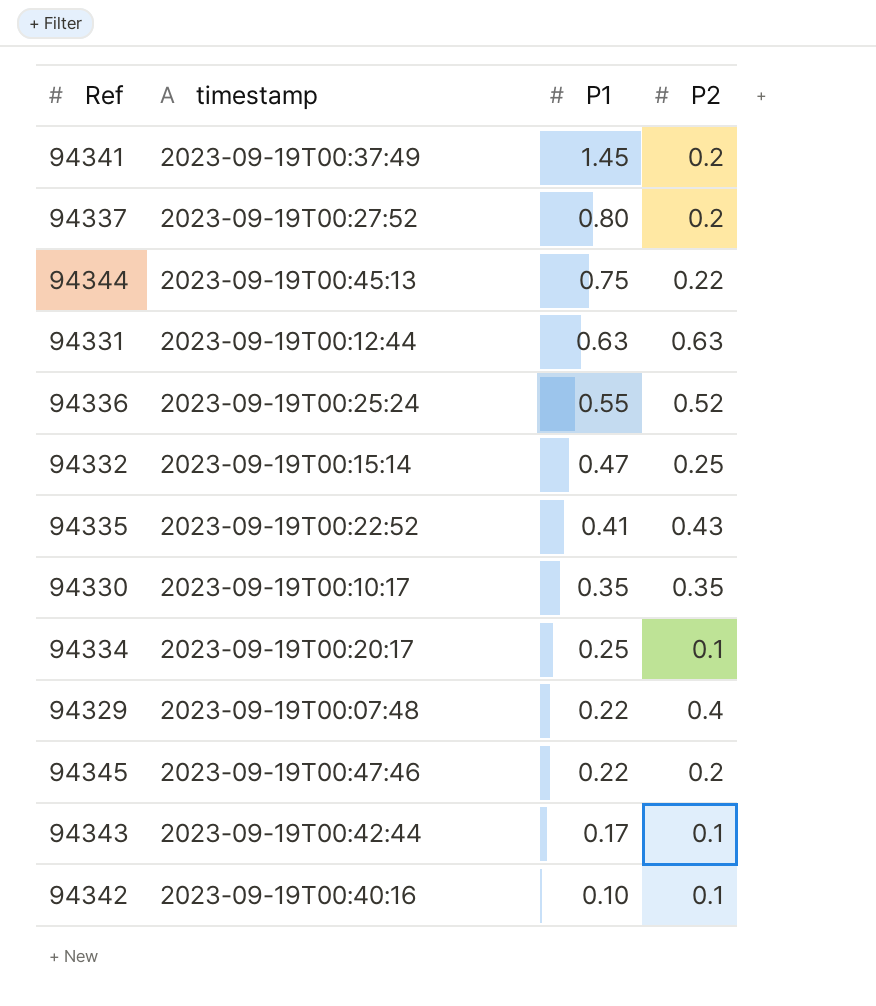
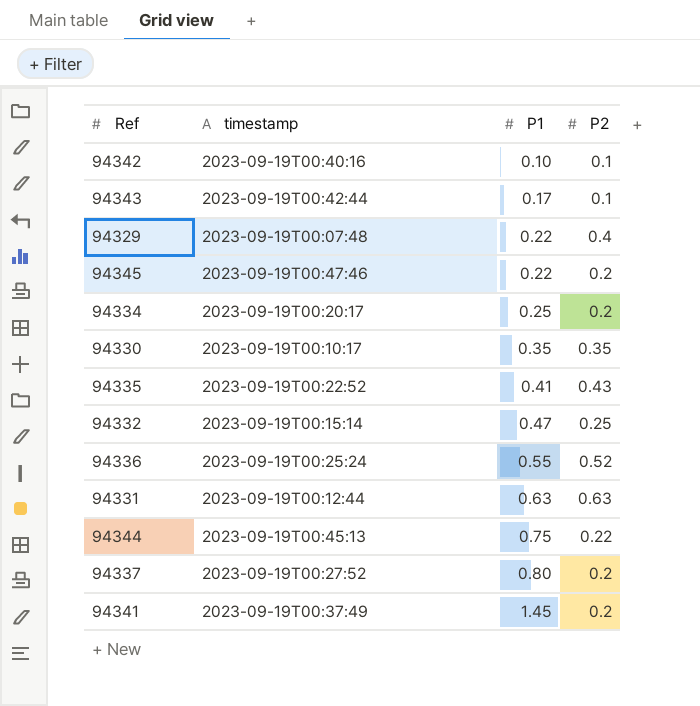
row order: P1 descending -> P1 ascending
94334 | P2: 0.1 -> 0.2

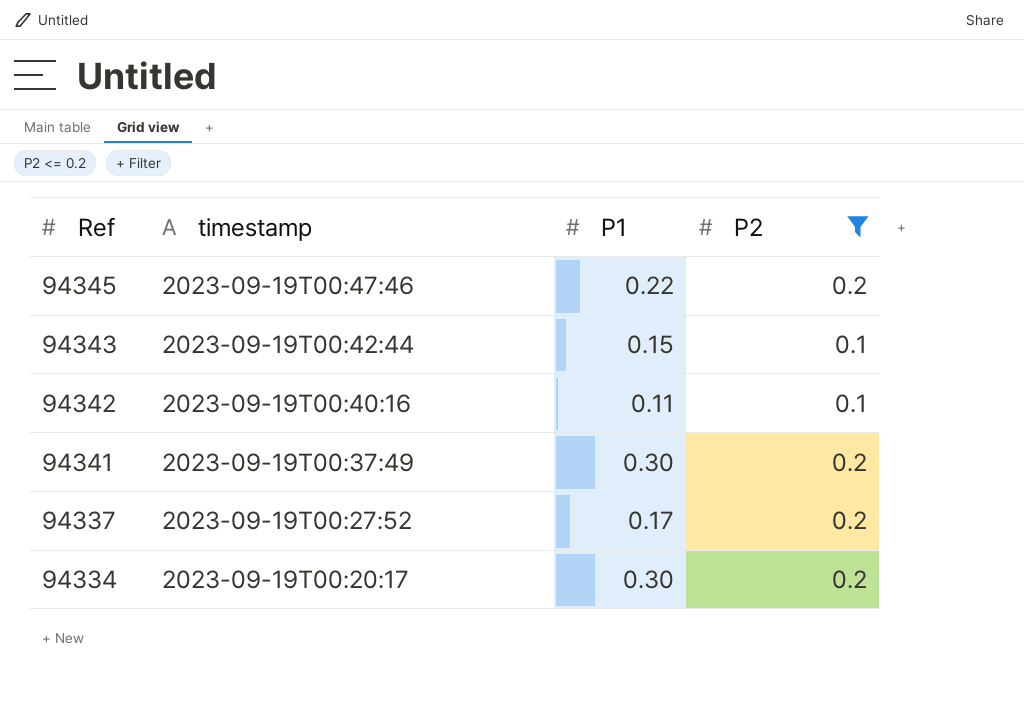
filter: none -> P2 <= 0.2
row order: P1 ascending -> Ref descending
94343 | P1: 0.17 -> 0.15
94342 | P1: 0.10 -> 0.11
94341 | P1: 1.45 -> 0.30
94337 | P1: 0.80 -> 0.17
94334 | P1: 0.25 -> 0.30

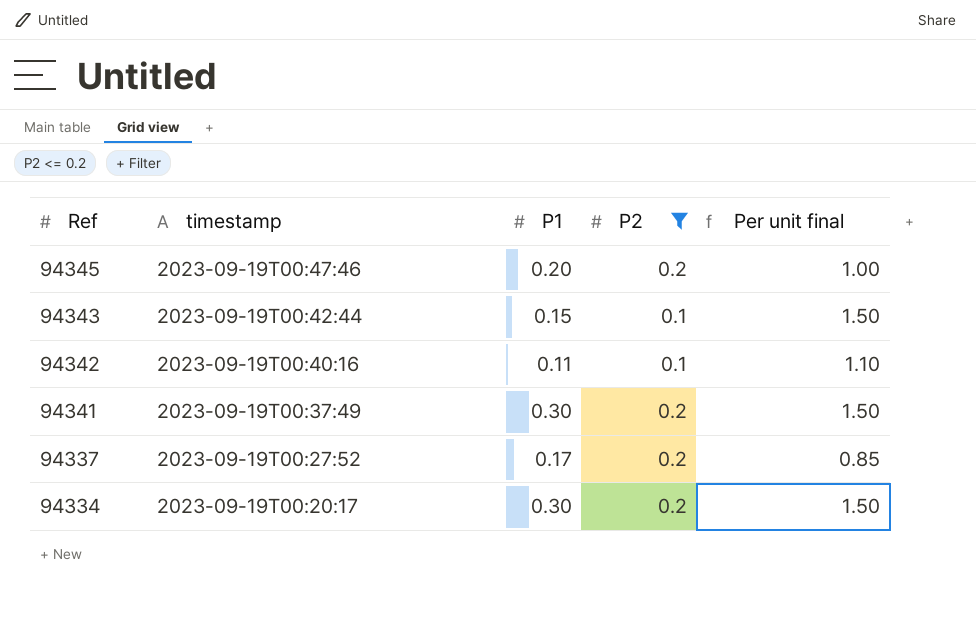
column Per unit final | formula: none -> [P1] / [P2]
94345 | P1: 0.22 -> 0.20

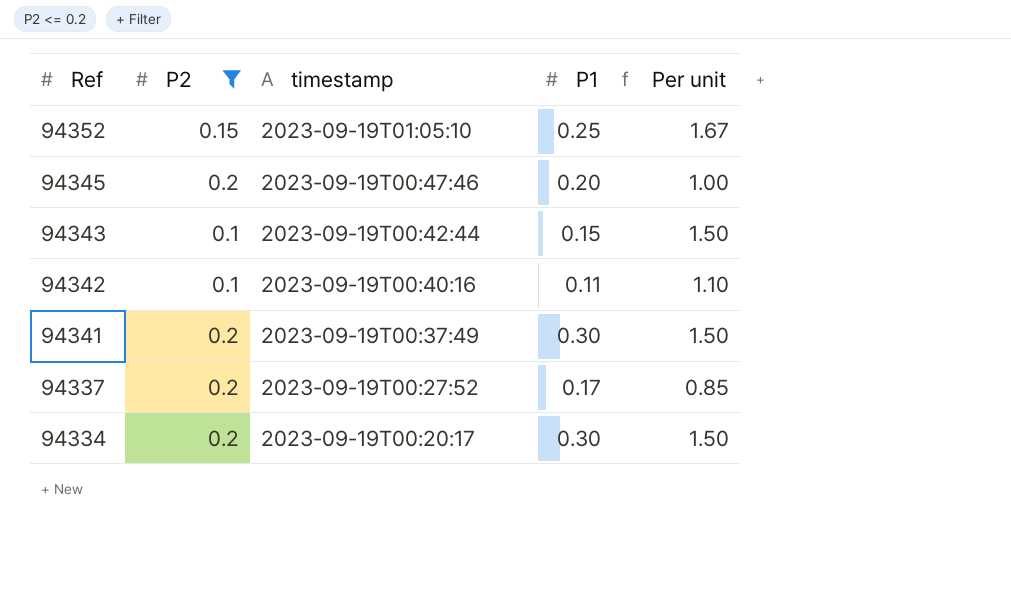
column P2 | position: 4 -> 2
column name: Per unit final -> Per unit
row 94352: none -> 0.15 | 2023-09-19T01:05:10 | 0.25 | 1.67

